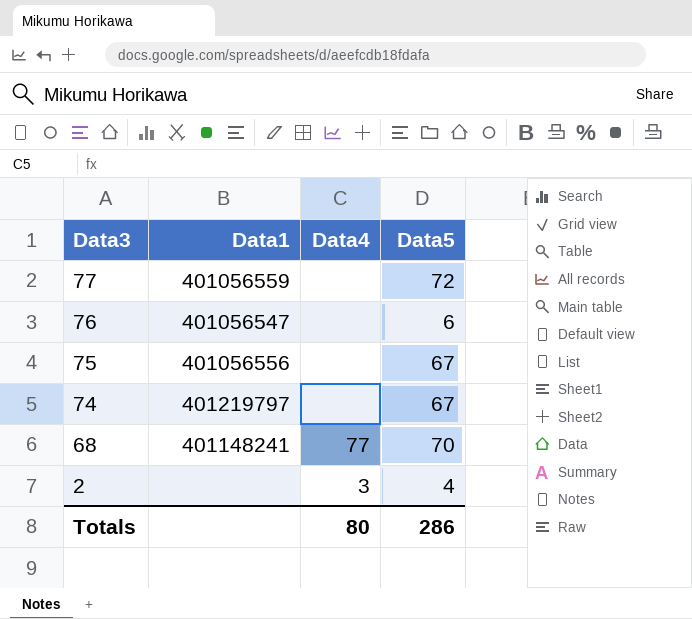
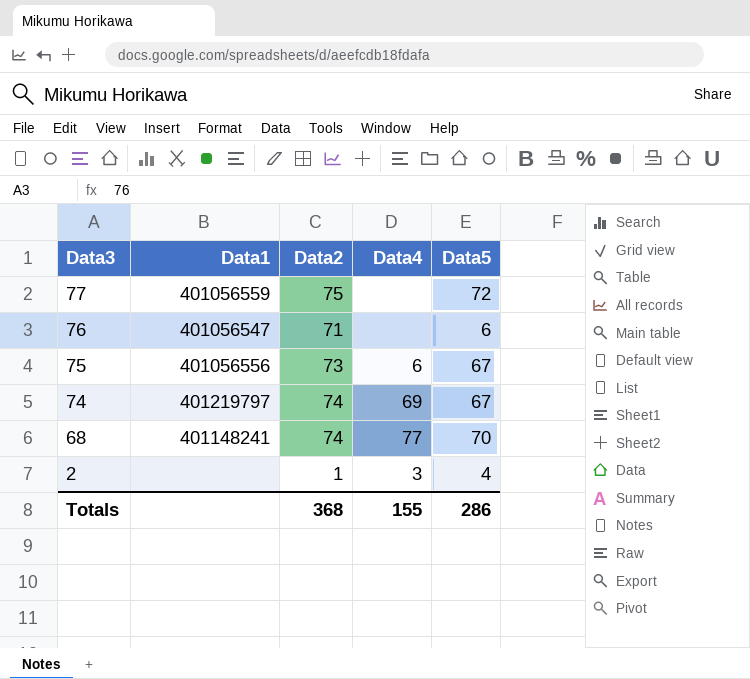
column Data2 | position: none -> 3
75 | Data4: none -> 6
74 | Data4: none -> 69
Totals | Data4: 80 -> 155

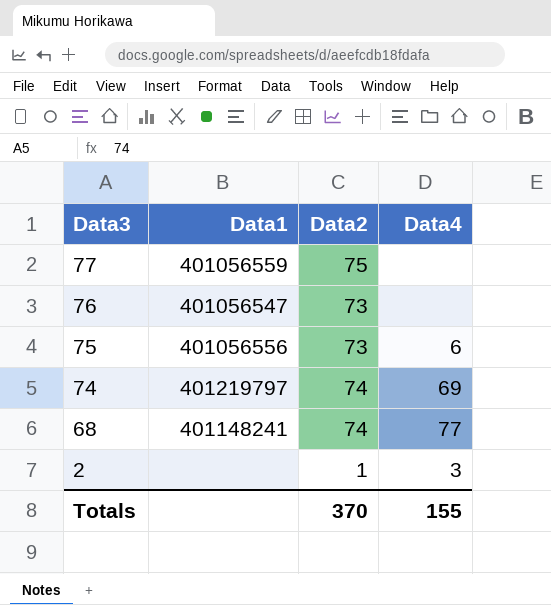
column Data5 | position: 5 -> none
76 | Data2: 71 -> 73
Totals | Data2: 368 -> 370

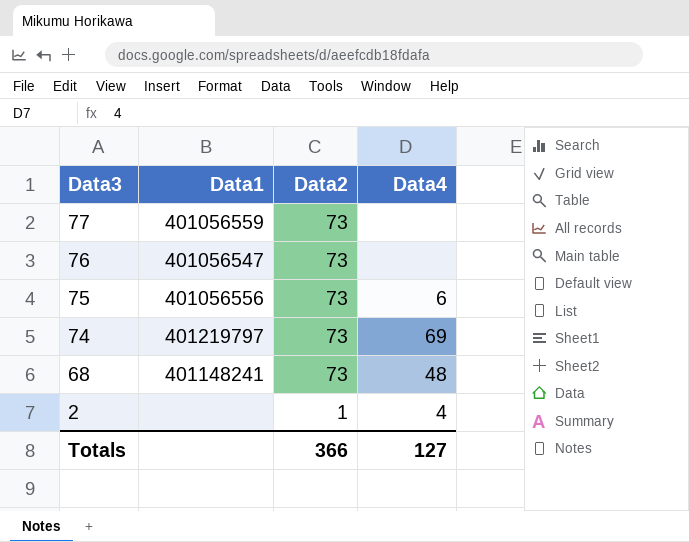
77 | Data2: 75 -> 73
74 | Data2: 74 -> 73
68 | Data2: 74 -> 73
68 | Data4: 77 -> 48
2 | Data4: 3 -> 4
Totals | Data2: 370 -> 366
Totals | Data4: 155 -> 127

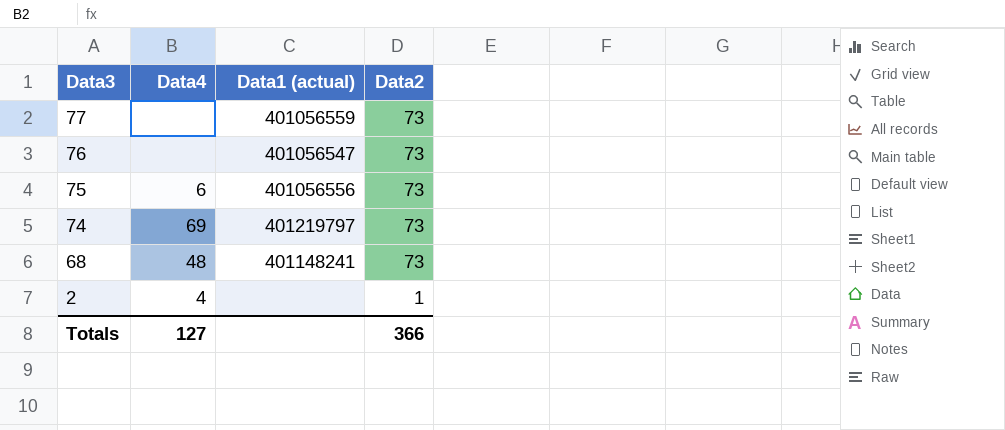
column Data4 | position: 4 -> 2
column name: Data1 -> Data1 (actual)

